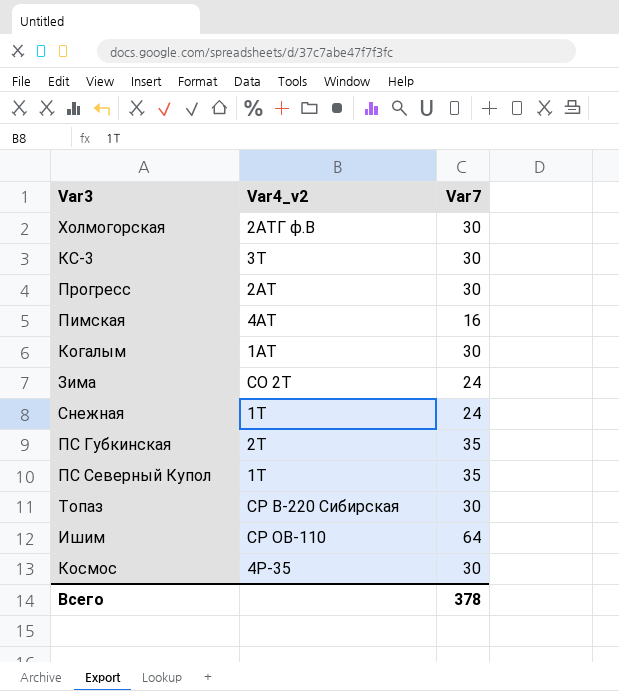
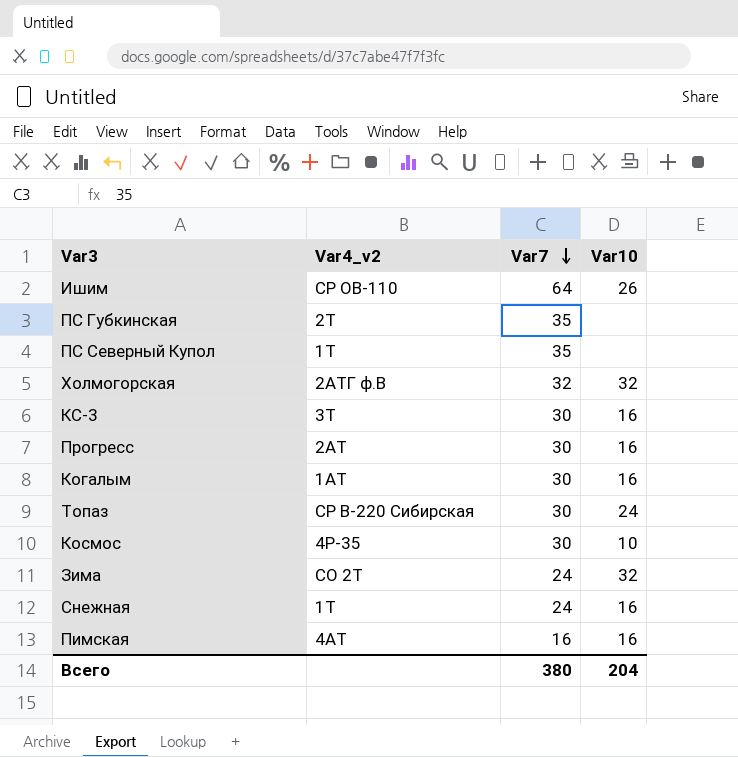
row order: none -> Var7 descending
column Var10 | position: none -> 4
Холмогорская | Var7: 30 -> 32
Всего | Var7: 378 -> 380

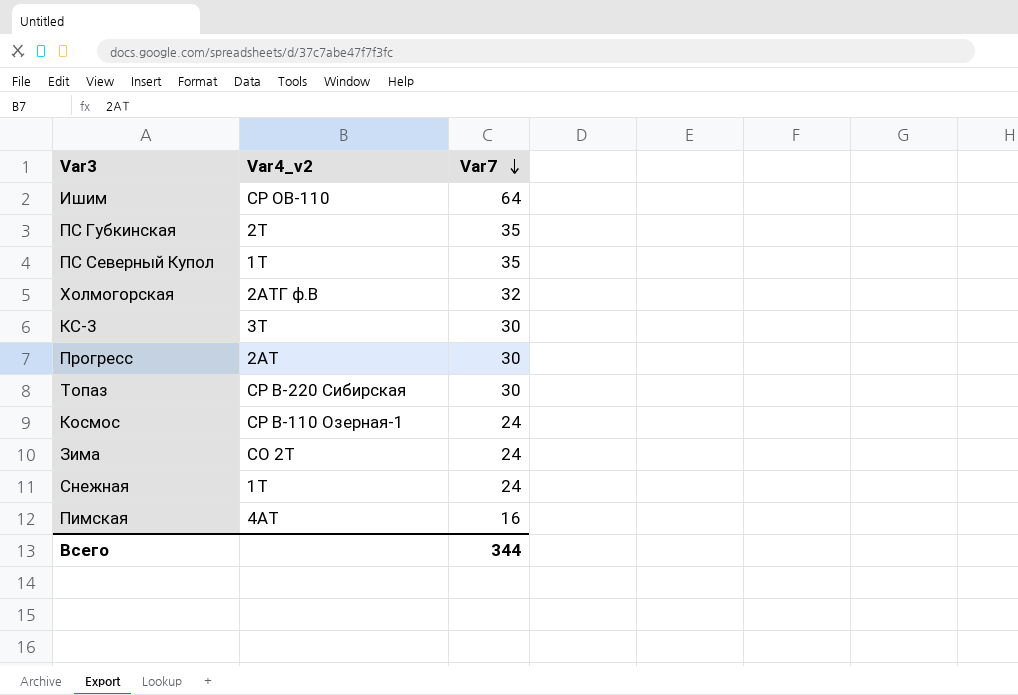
column Var10 | position: 4 -> none
row Когалым: 1АТ | 30 | 16 -> none
Космос | Var4_v2: 4Р-35 -> СР В-110 Озерная-1
Космос | Var7: 30 -> 24
Всего | Var7: 380 -> 344

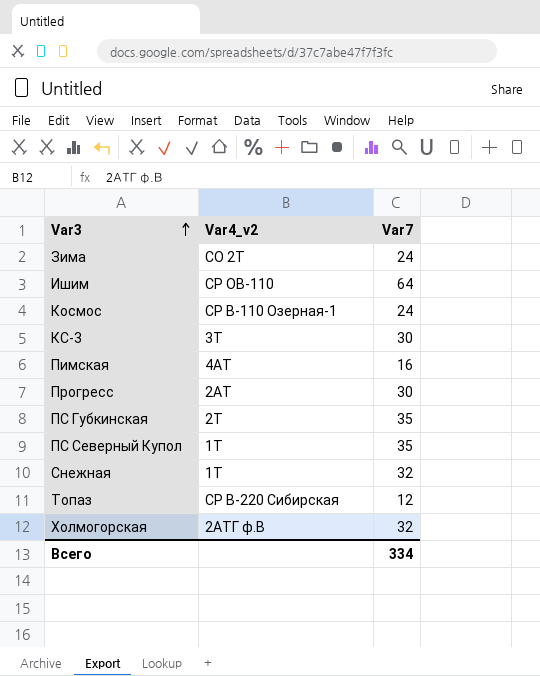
row order: Var7 descending -> Var3 ascending
Снежная | Var7: 24 -> 32
Топаз | Var7: 30 -> 12
Всего | Var7: 344 -> 334

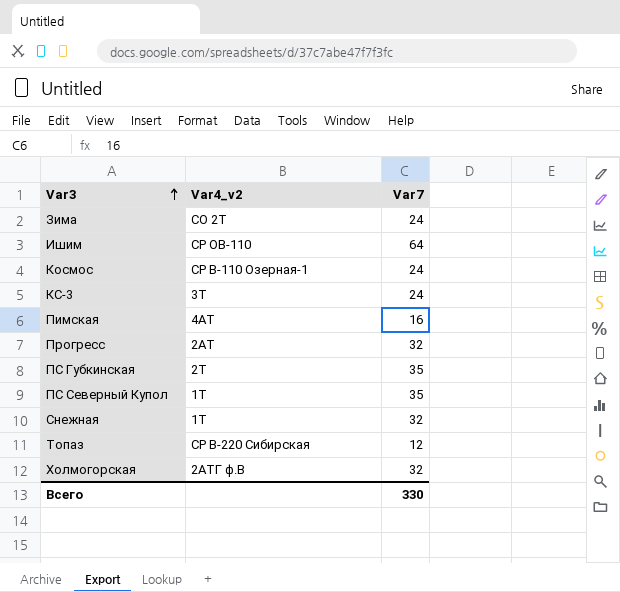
КС-3 | Var7: 30 -> 24
Прогресс | Var7: 30 -> 32
Всего | Var7: 334 -> 330

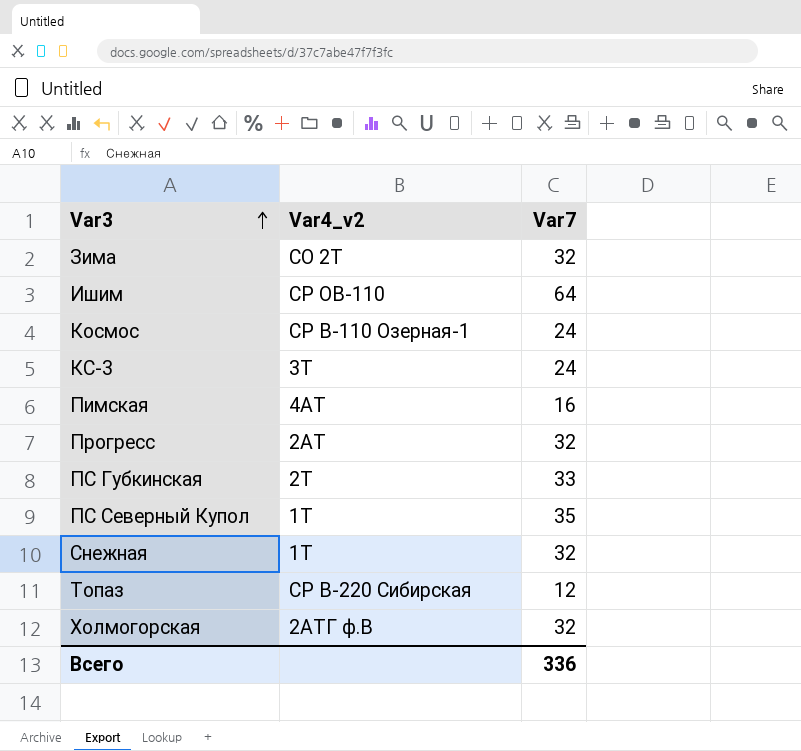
Зима | Var7: 24 -> 32
ПС Губкинская | Var7: 35 -> 33
Всего | Var7: 330 -> 336

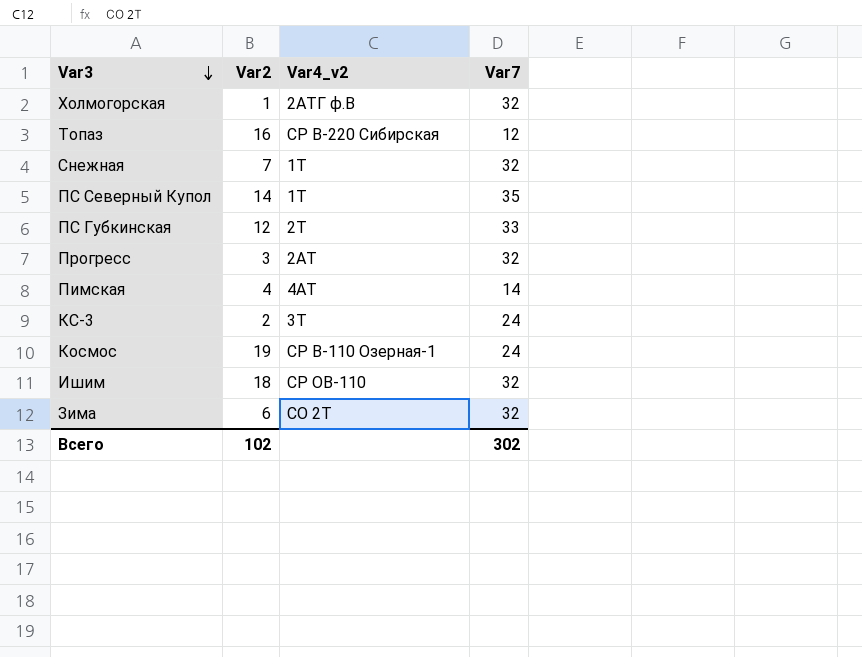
row order: Var3 ascending -> Var3 descending
column Var2 | position: none -> 2
Пимская | Var7: 16 -> 14
Ишим | Var7: 64 -> 32
Всего | Var7: 336 -> 302

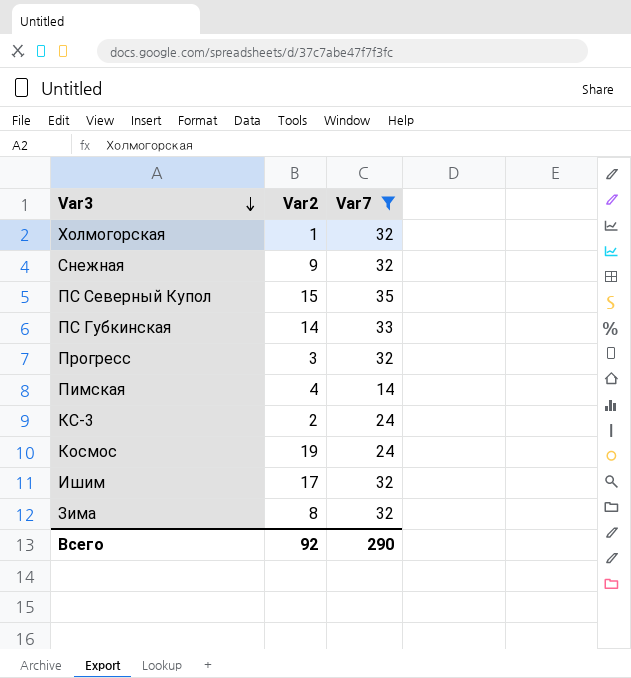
filter: none -> Var7 != 12
column Var4_v2 | position: 3 -> none
Снежная | Var2: 7 -> 9
ПС Северный Купол | Var2: 14 -> 15
ПС Губкинская | Var2: 12 -> 14
Ишим | Var2: 18 -> 17
Зима | Var2: 6 -> 8
Всего | Var2: 102 -> 92
Всего | Var7: 302 -> 290

